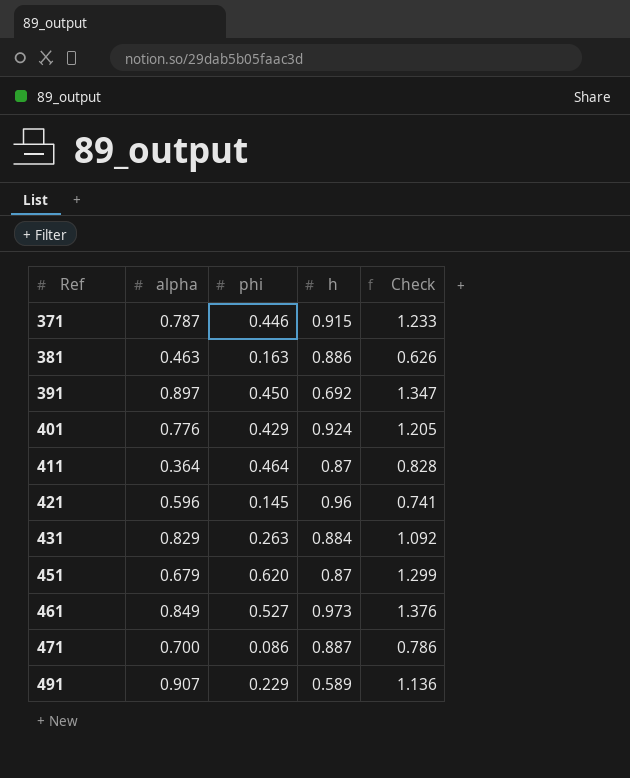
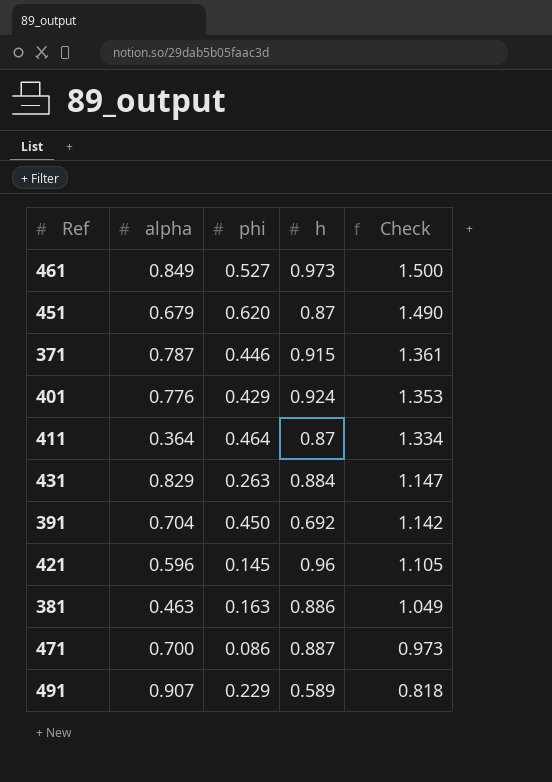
row order: Ref ascending -> Check descending
column Check | formula: [alpha] + [phi] -> [phi] + [h]
391 | alpha: 0.897 -> 0.704

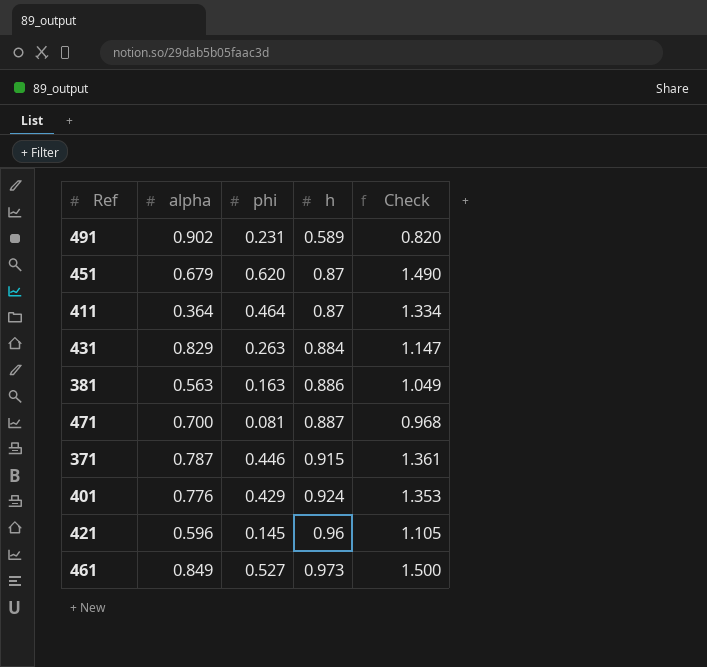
row order: Check descending -> h ascending
row 391: 0.704 | 0.450 | 0.692 | 1.142 -> none
491 | alpha: 0.907 -> 0.902
491 | phi: 0.229 -> 0.231
491 | Check: 0.818 -> 0.820
381 | alpha: 0.463 -> 0.563
471 | phi: 0.086 -> 0.081
471 | Check: 0.973 -> 0.968

